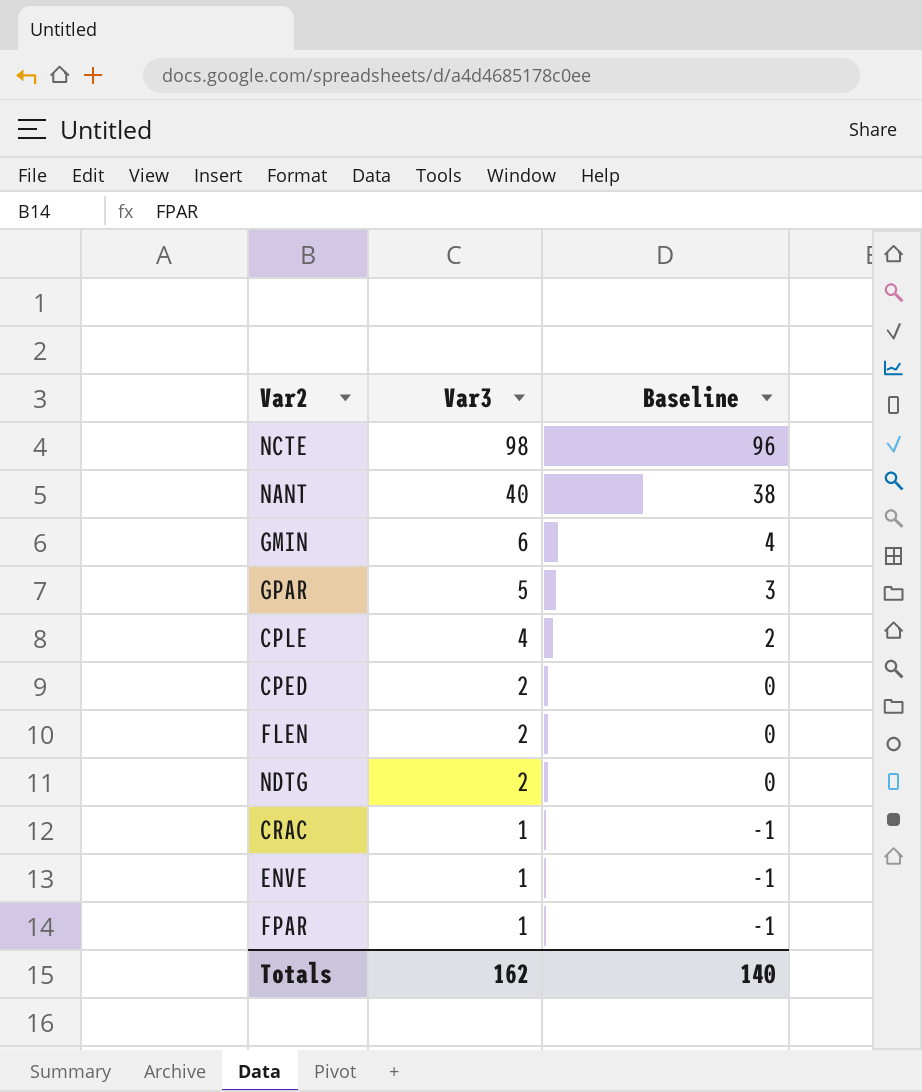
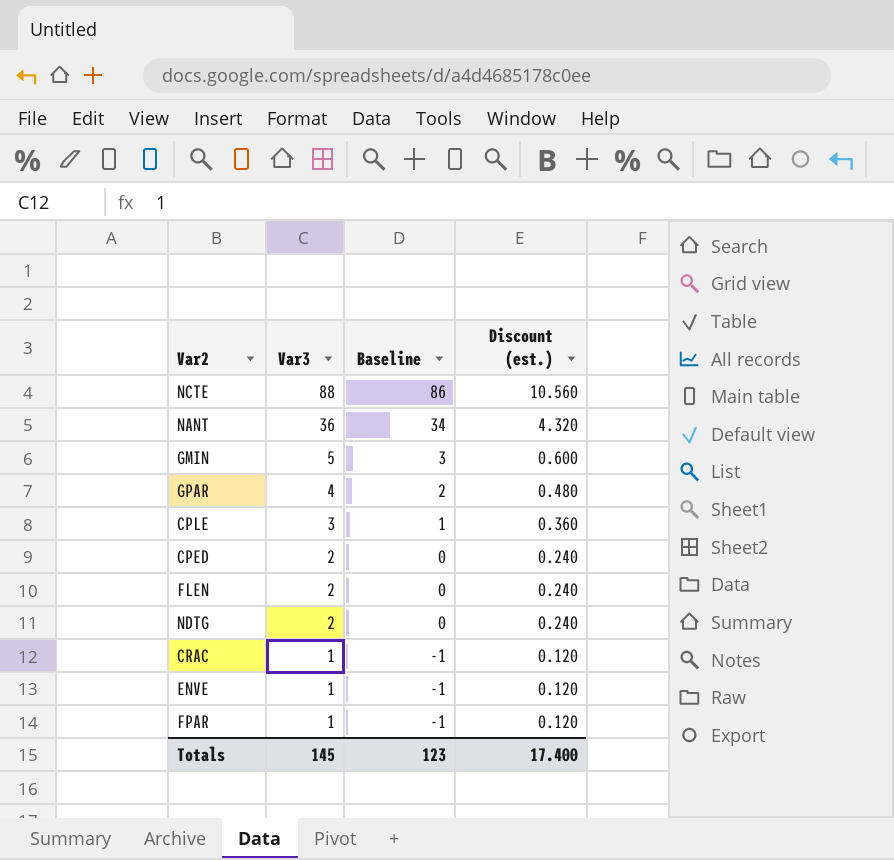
column Discount (est.) | formula: none -> [Var3] * 0.12
NCTE | Var3: 98 -> 88
NCTE | Baseline: 96 -> 86
NANT | Var3: 40 -> 36
NANT | Baseline: 38 -> 34
GMIN | Var3: 6 -> 5
GMIN | Baseline: 4 -> 3
GPAR | Var3: 5 -> 4
GPAR | Baseline: 3 -> 2
CPLE | Var3: 4 -> 3
CPLE | Baseline: 2 -> 1
Totals | Var3: 162 -> 145
Totals | Baseline: 140 -> 123

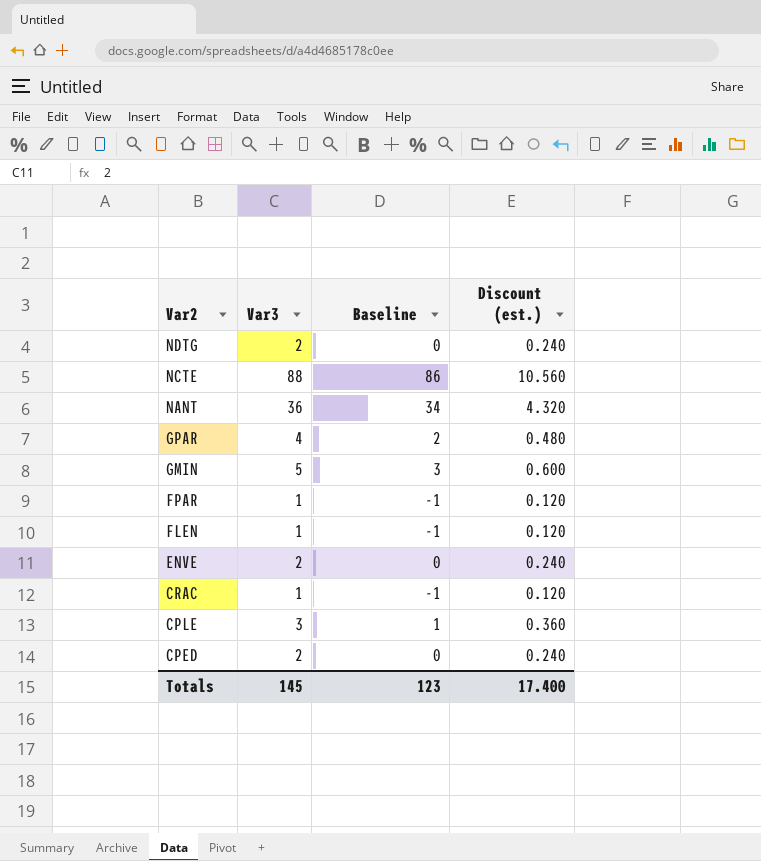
row order: Var3 descending -> Var2 descending
FLEN | Var3: 2 -> 1
FLEN | Baseline: 0 -> -1
FLEN | Discount (est.): 0.240 -> 0.120
ENVE | Var3: 1 -> 2
ENVE | Baseline: -1 -> 0
ENVE | Discount (est.): 0.120 -> 0.240

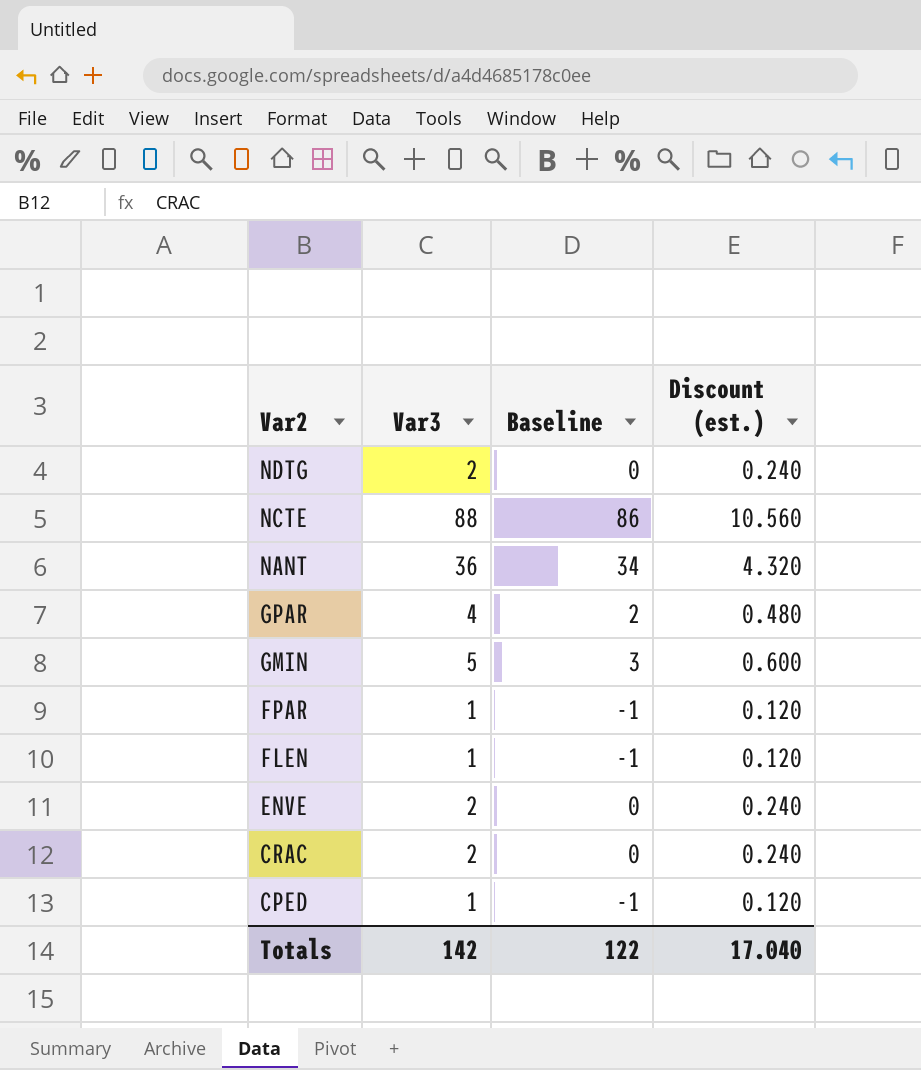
row CPLE: 3 | 1 | 0.360 -> none
CRAC | Var3: 1 -> 2
CRAC | Baseline: -1 -> 0
CRAC | Discount (est.): 0.120 -> 0.240
CPED | Var3: 2 -> 1
CPED | Baseline: 0 -> -1
CPED | Discount (est.): 0.240 -> 0.120
Totals | Var3: 145 -> 142
Totals | Baseline: 123 -> 122
Totals | Discount (est.): 17.400 -> 17.040

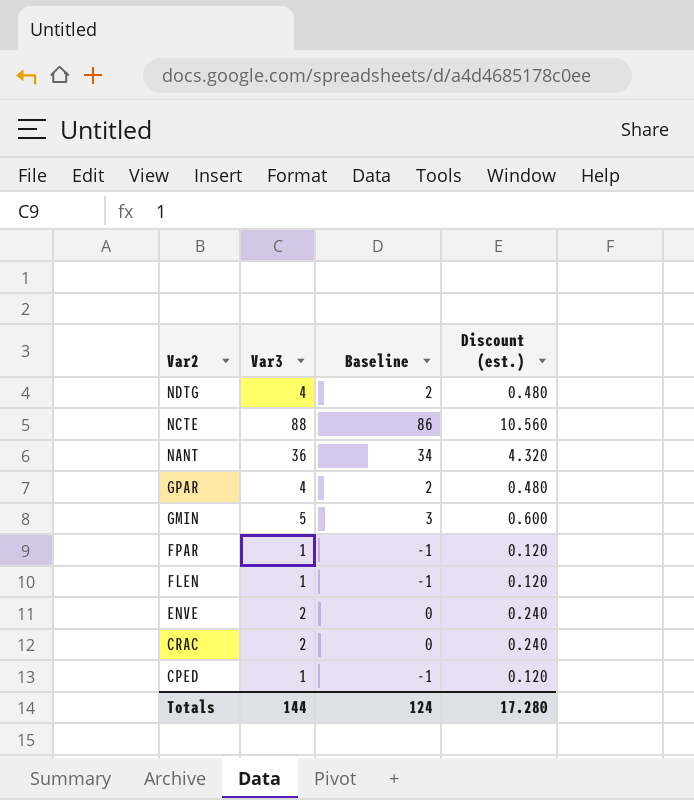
NDTG | Var3: 2 -> 4
NDTG | Baseline: 0 -> 2
NDTG | Discount (est.): 0.240 -> 0.480
Totals | Var3: 142 -> 144
Totals | Baseline: 122 -> 124
Totals | Discount (est.): 17.040 -> 17.280

